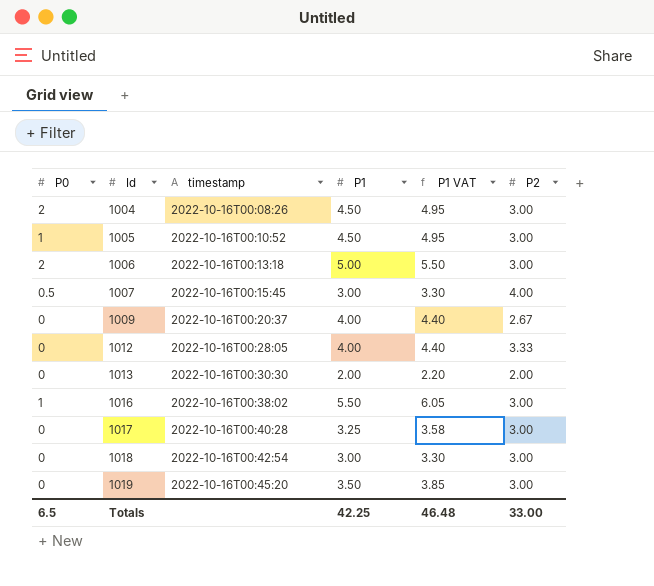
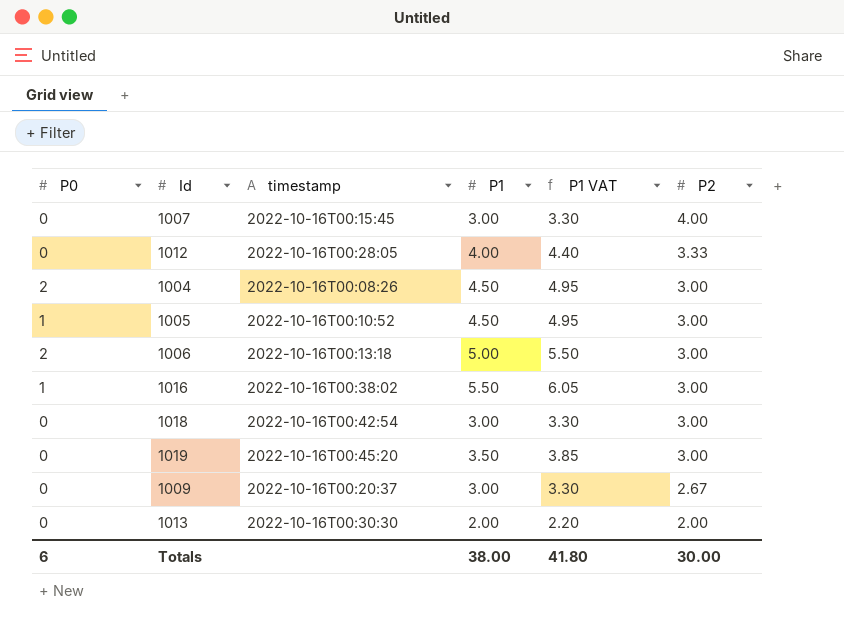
row order: Id ascending -> P2 descending
row 1017: 0 | 2022-10-16T00:40:28 | 3.25 | 3.58 | 3.00 -> none
1007 | P0: 0.5 -> 0
1009 | P1: 4.00 -> 3.00
1009 | P1 VAT: 4.40 -> 3.30
Totals | P0: 6.5 -> 6
Totals | P1: 42.25 -> 38.00
Totals | P1 VAT: 46.48 -> 41.80
Totals | P2: 33.00 -> 30.00

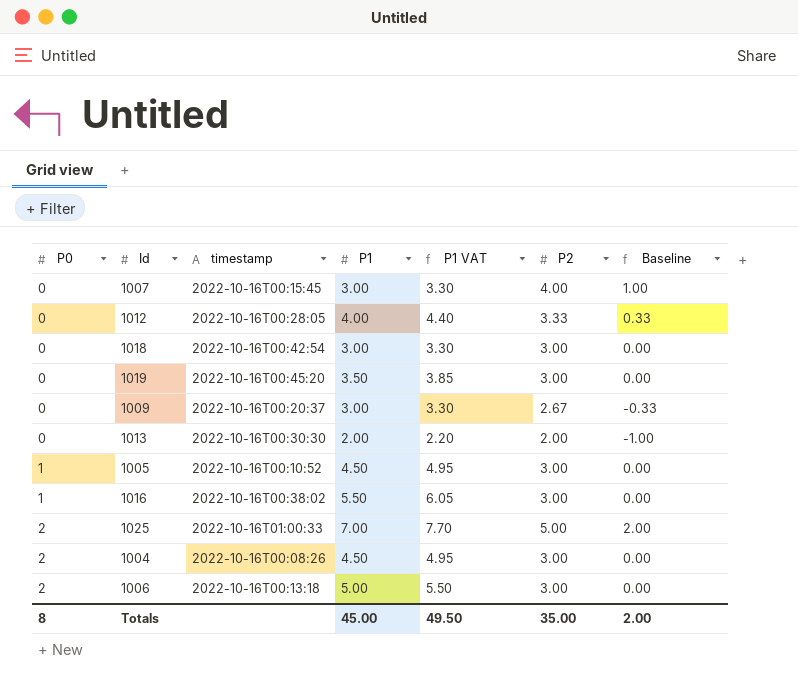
row order: P2 descending -> P0 ascending
column Baseline | formula: none -> [P2] - 3
row 1025: none -> 2 | 2022-10-16T01:00:33 | 7.00 | 7.70 | 5.00 | 2.00
Totals | P0: 6 -> 8
Totals | P1: 38.00 -> 45.00
Totals | P1 VAT: 41.80 -> 49.50
Totals | P2: 30.00 -> 35.00

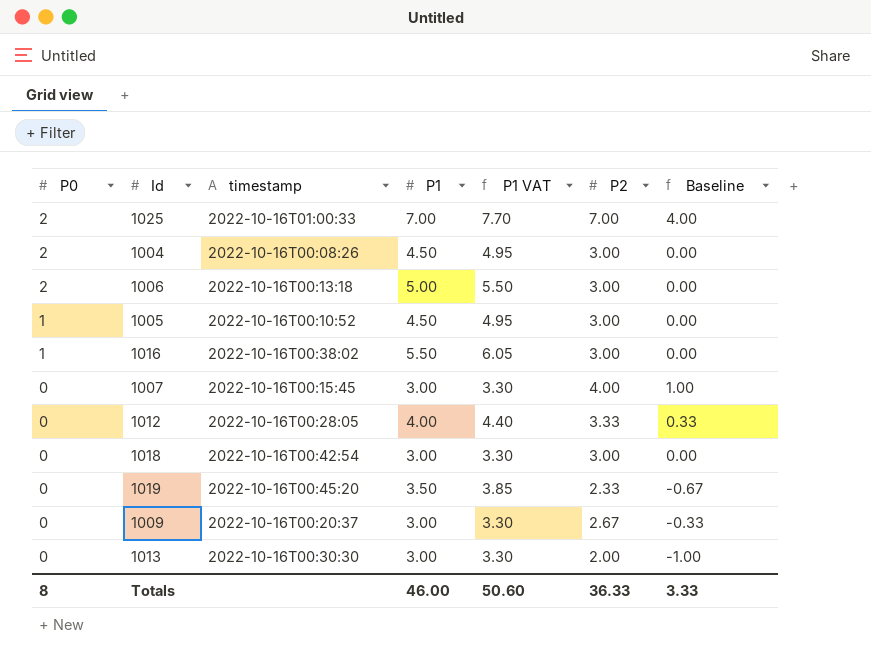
row order: P0 ascending -> P0 descending
1025 | P2: 5.00 -> 7.00
1025 | Baseline: 2.00 -> 4.00
1019 | P2: 3.00 -> 2.33
1019 | Baseline: 0.00 -> -0.67
1013 | P1: 2.00 -> 3.00
1013 | P1 VAT: 2.20 -> 3.30
Totals | P1: 45.00 -> 46.00
Totals | P1 VAT: 49.50 -> 50.60
Totals | P2: 35.00 -> 36.33
Totals | Baseline: 2.00 -> 3.33

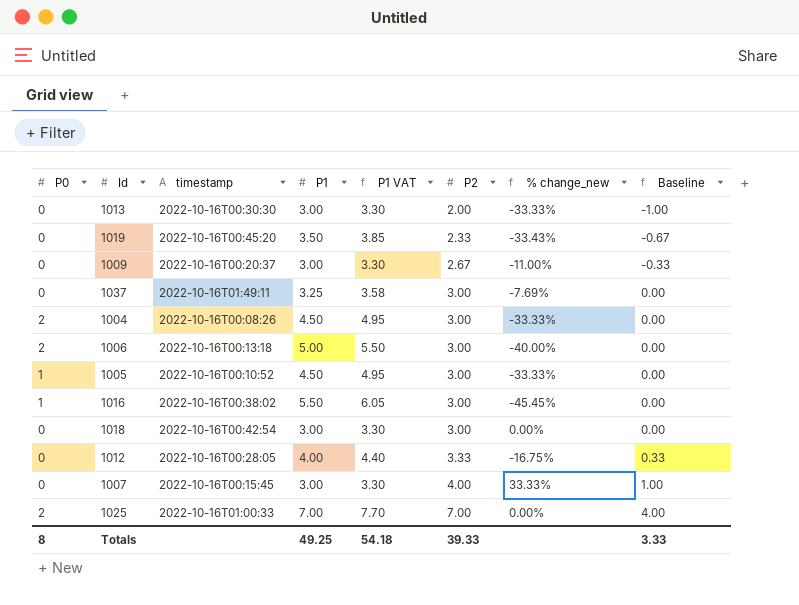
row order: P0 descending -> P2 ascending
column % change_new | formula: none -> ([P2] - [P1]) / [P1]
row 1037: none -> 0 | 2022-10-16T01:49:11 | 3.25 | 3.58 | 3.00 | -7.69% | 0.00
Totals | P1: 46.00 -> 49.25
Totals | P1 VAT: 50.60 -> 54.18
Totals | P2: 36.33 -> 39.33

